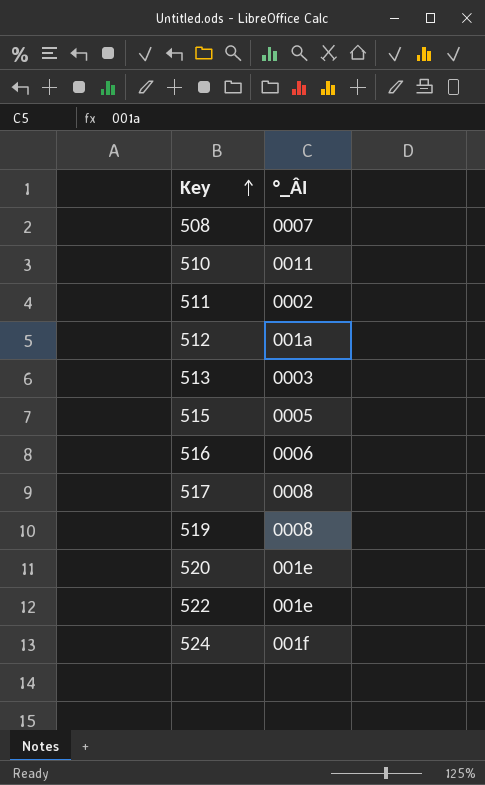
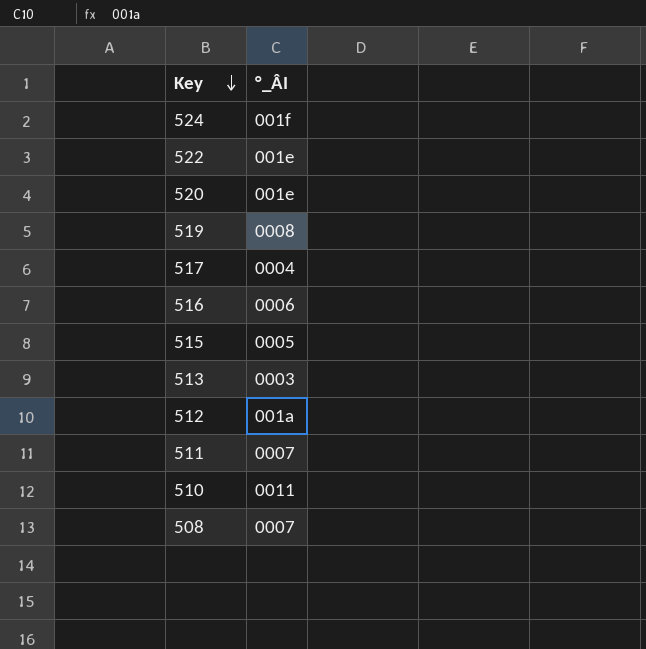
row order: Key ascending -> Key descending
517 | °_ÂI: 0008 -> 0004
511 | °_ÂI: 0002 -> 0007

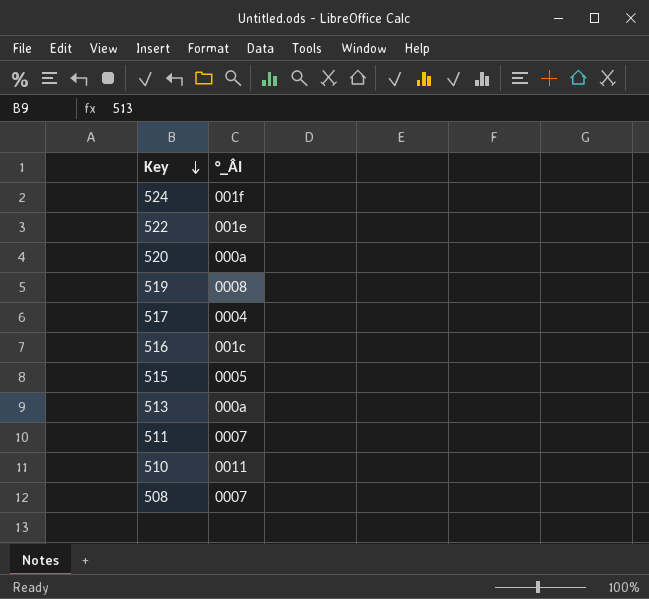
row 512: 001a -> none
520 | °_ÂI: 001e -> 000a
516 | °_ÂI: 0006 -> 001c
513 | °_ÂI: 0003 -> 000a

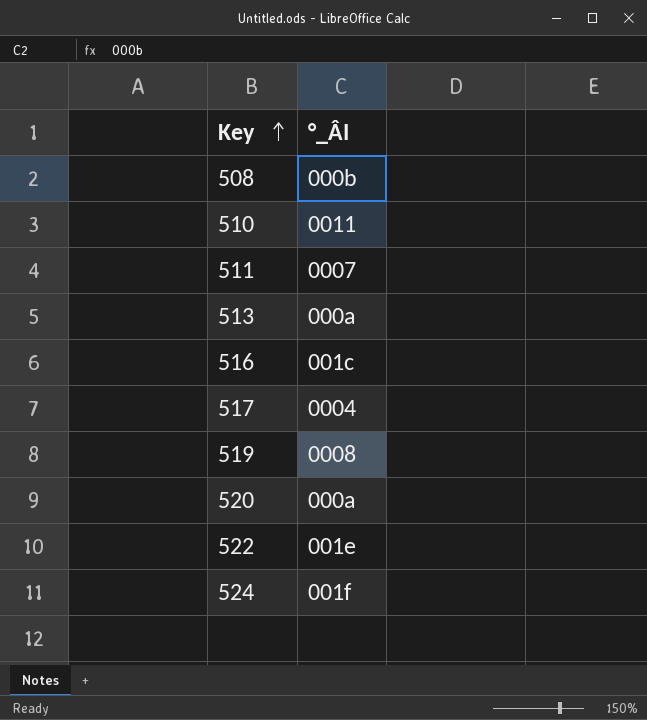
row order: Key descending -> Key ascending
row 515: 0005 -> none
508 | °_ÂI: 0007 -> 000b

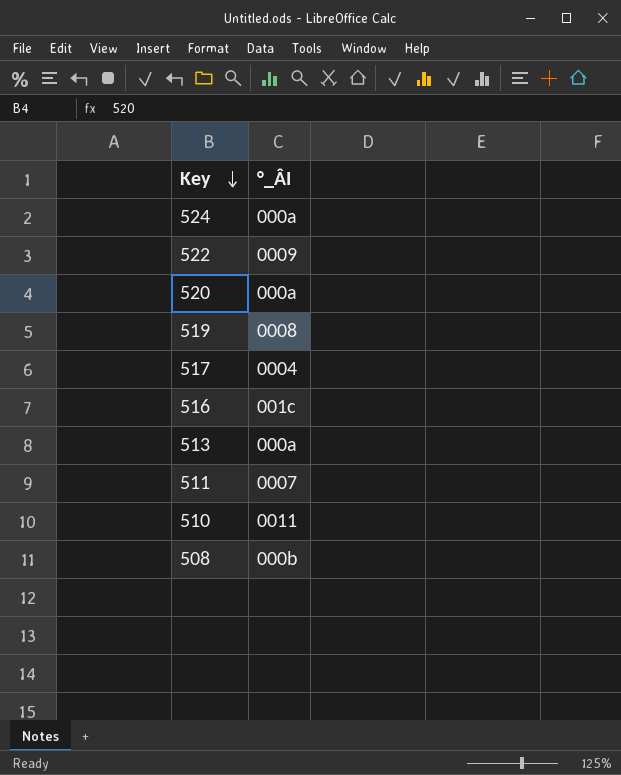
row order: Key ascending -> Key descending
524 | °_ÂI: 001f -> 000a
522 | °_ÂI: 001e -> 0009

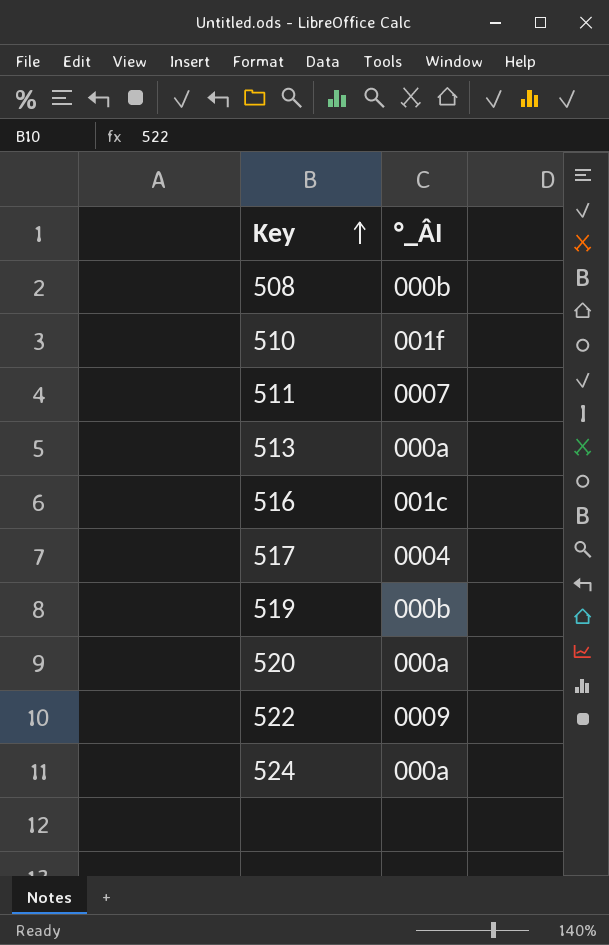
row order: Key descending -> Key ascending
510 | °_ÂI: 0011 -> 001f
519 | °_ÂI: 0008 -> 000b

